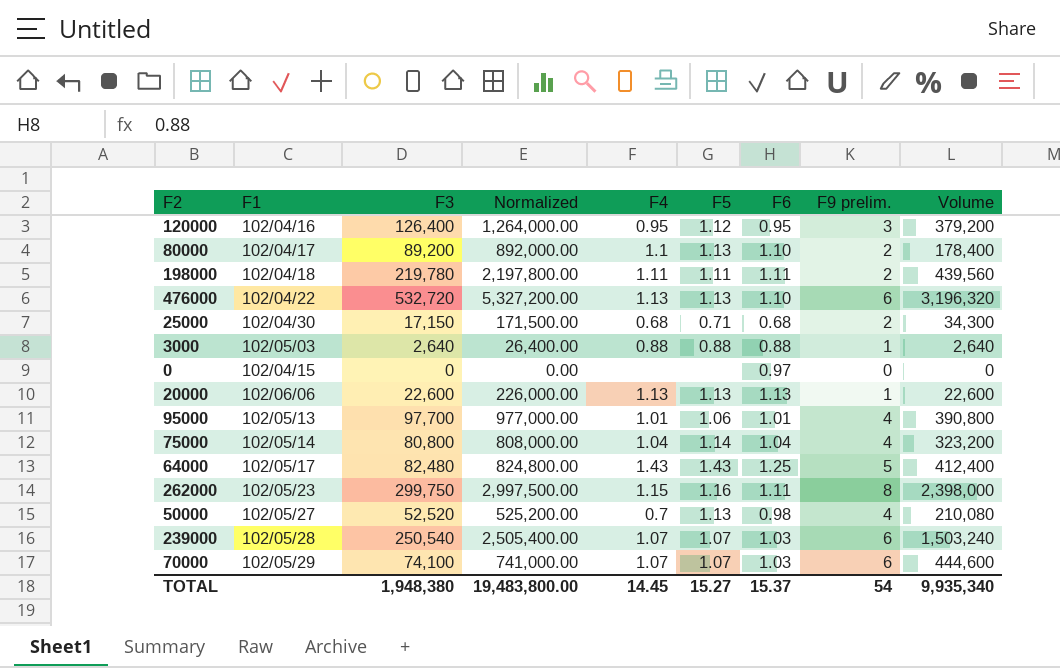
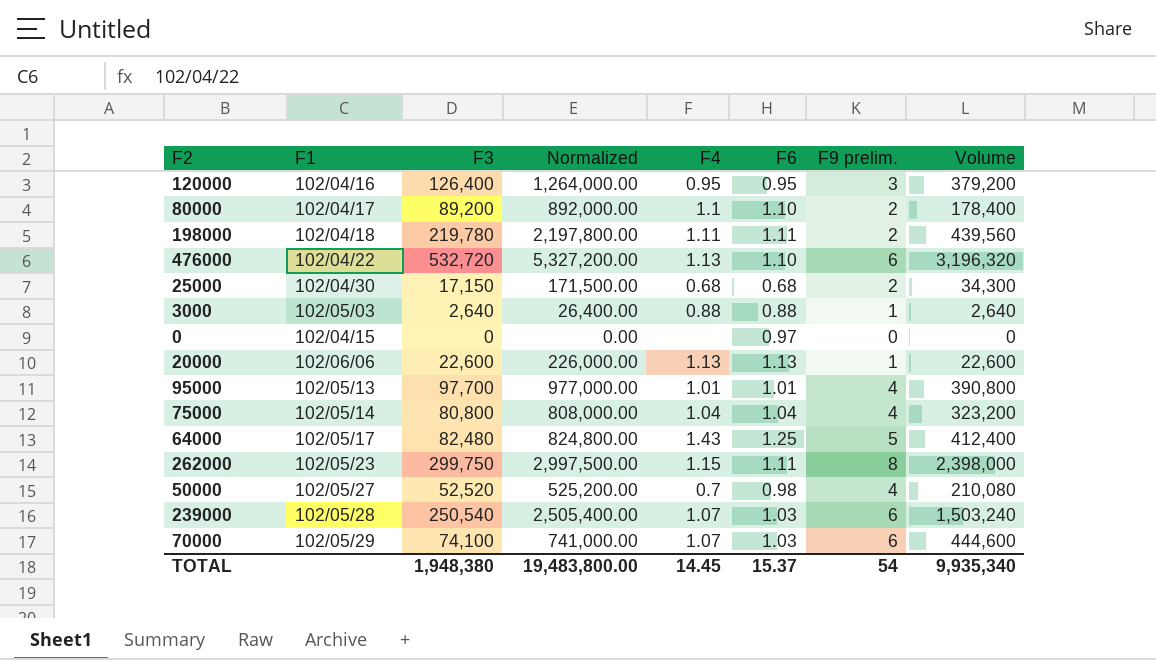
column F5 | position: 6 -> none

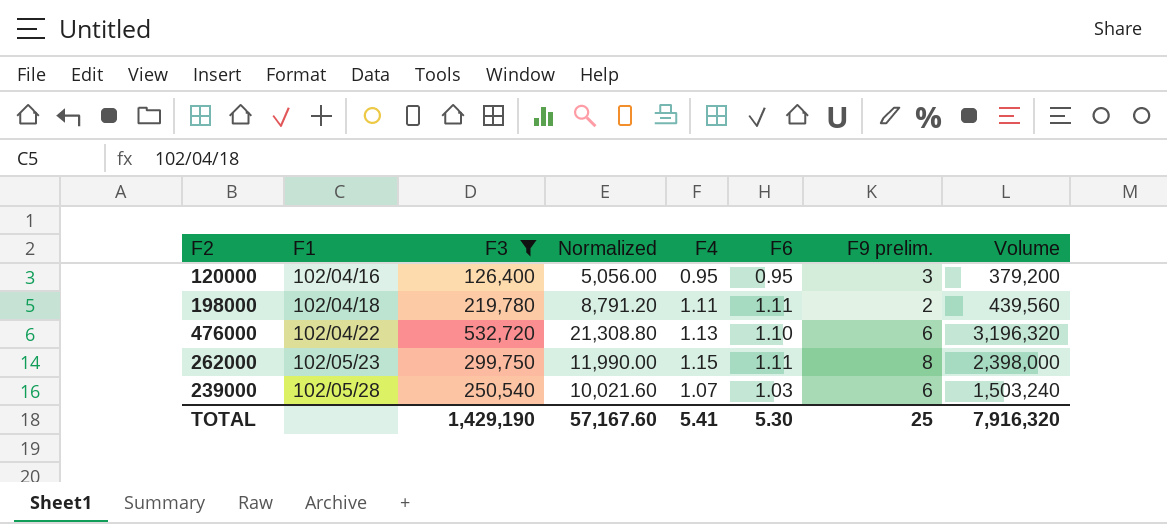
filter: none -> F3 >= 126,400
column Normalized | formula: [F3] * 10 -> [F3] * 0.04
TOTAL | F3: 1,948,380 -> 1,429,190
TOTAL | Normalized: 19,483,800.00 -> 57,167.60
TOTAL | F4: 14.45 -> 5.41
TOTAL | F6: 15.37 -> 5.30
TOTAL | F9 prelim.: 54 -> 25
TOTAL | Volume: 9,935,340 -> 7,916,320

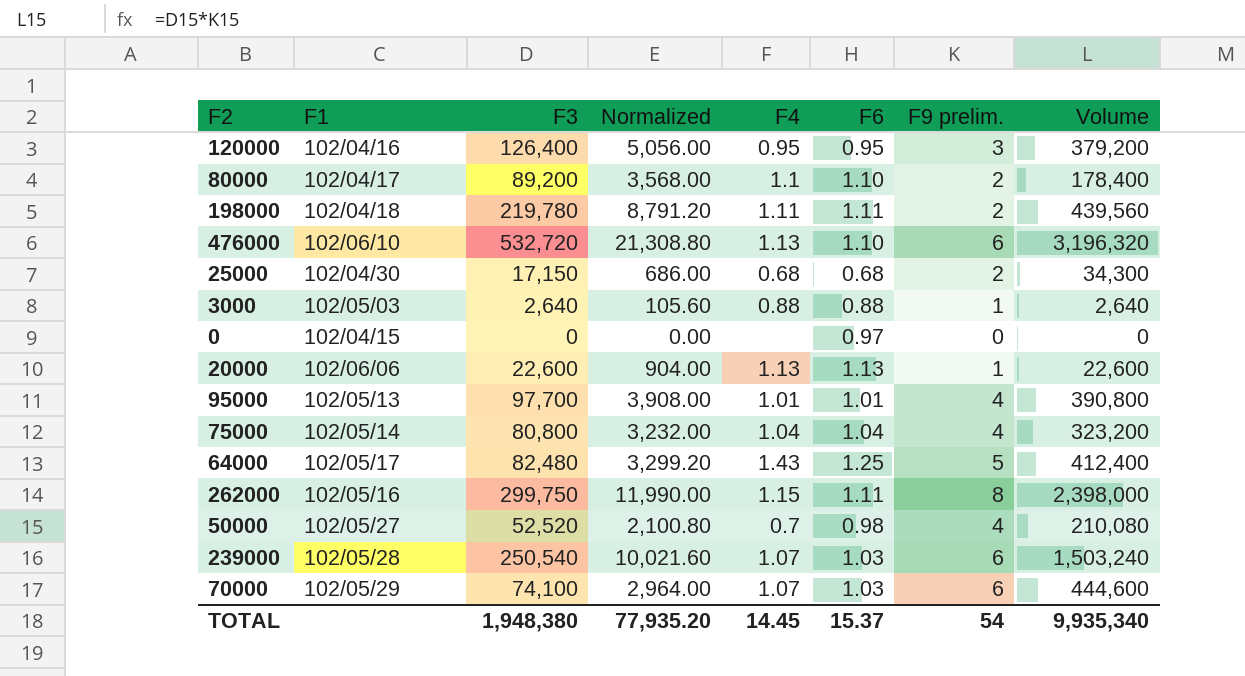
filter: F3 >= 126,400 -> none
476000 | F1: 102/04/22 -> 102/06/10
262000 | F1: 102/05/23 -> 102/05/16
TOTAL | F3: 1,429,190 -> 1,948,380
TOTAL | Normalized: 57,167.60 -> 77,935.20
TOTAL | F4: 5.41 -> 14.45
TOTAL | F6: 5.30 -> 15.37
TOTAL | F9 prelim.: 25 -> 54
TOTAL | Volume: 7,916,320 -> 9,935,340

